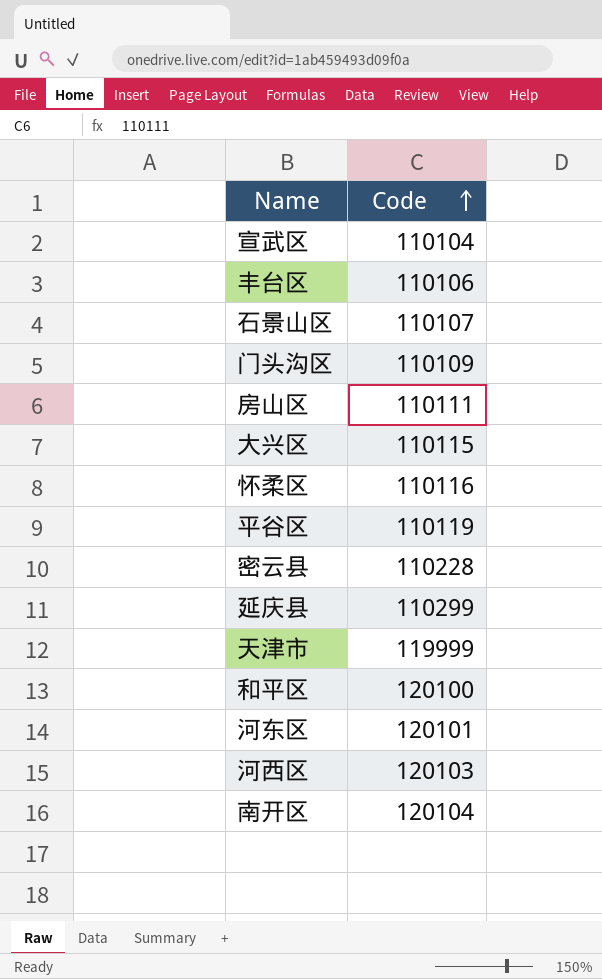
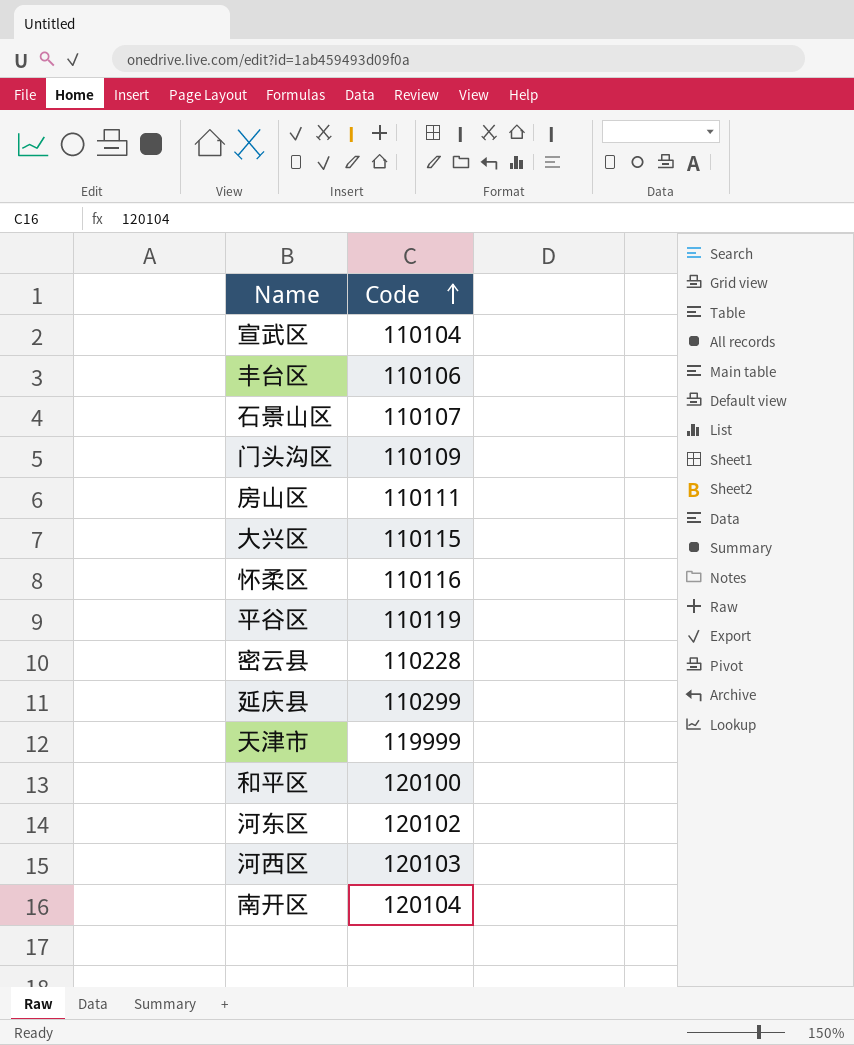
河东区 | Code: 120101 -> 120102

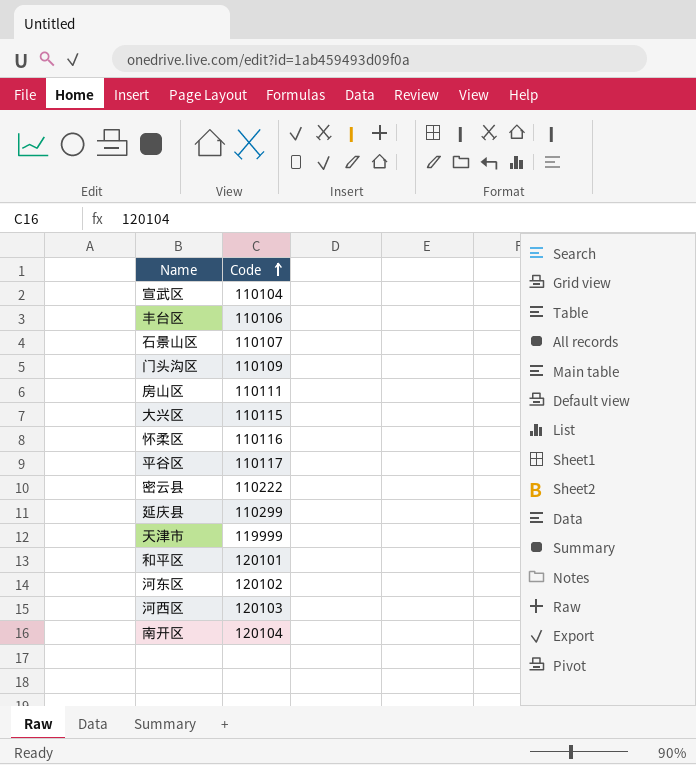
平谷区 | Code: 110119 -> 110117
密云县 | Code: 110228 -> 110222
和平区 | Code: 120100 -> 120101

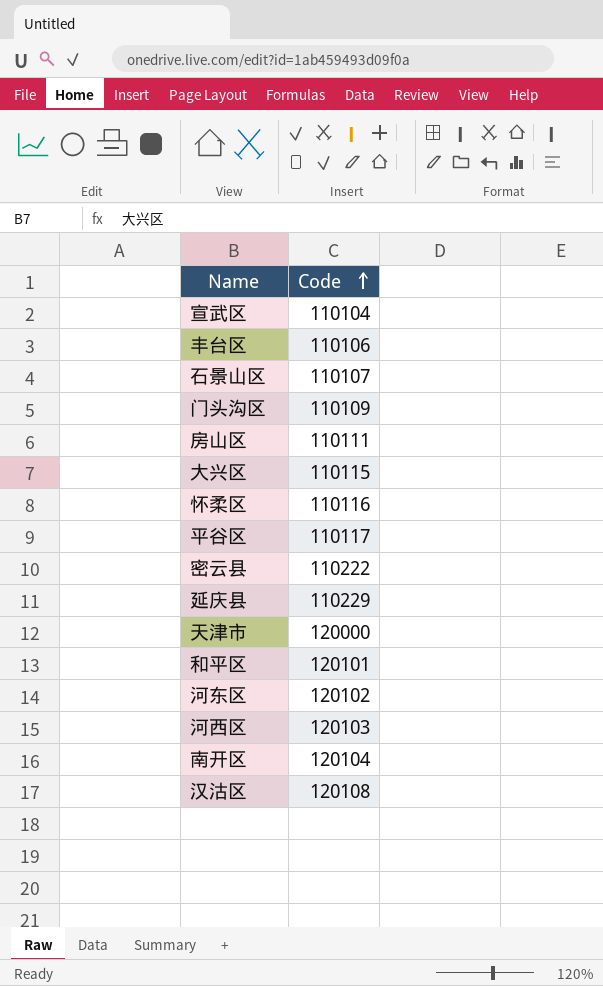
延庆县 | Code: 110299 -> 110229
天津市 | Code: 119999 -> 120000
row 汉沽区: none -> 120108

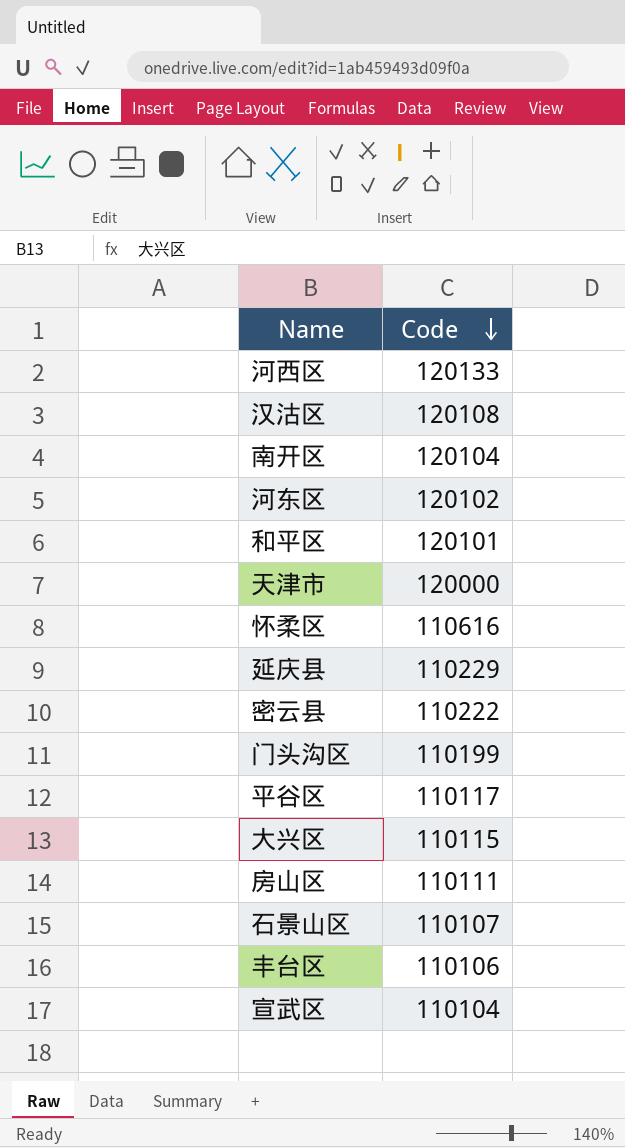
row order: Code ascending -> Code descending
河西区 | Code: 120103 -> 120133
怀柔区 | Code: 110116 -> 110616
门头沟区 | Code: 110109 -> 110199

